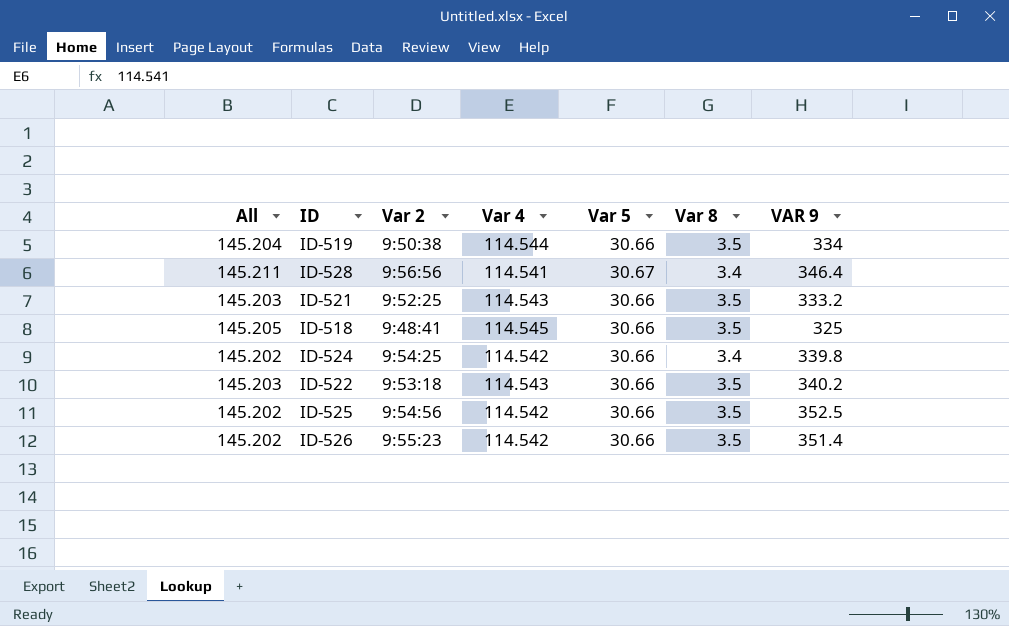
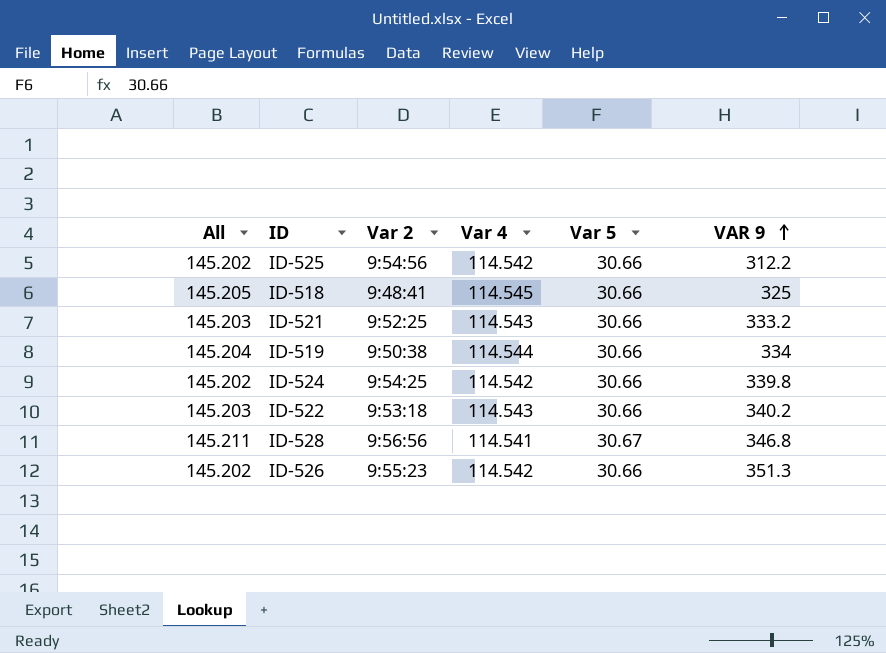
row order: none -> VAR 9 ascending
column Var 8 | position: 6 -> none
ID-525 | VAR 9: 352.5 -> 312.2
ID-528 | VAR 9: 346.4 -> 346.8
ID-526 | VAR 9: 351.4 -> 351.3

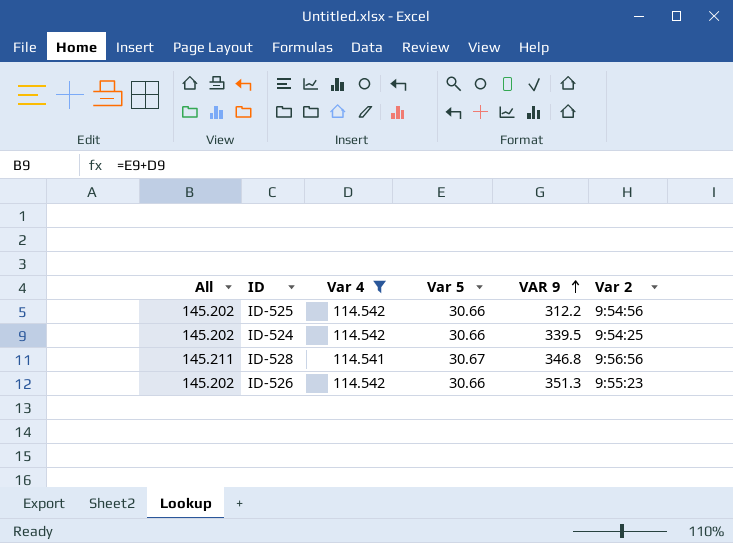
filter: none -> Var 4 <= 114.542
column Var 2 | position: 3 -> 6
ID-524 | VAR 9: 339.8 -> 339.5

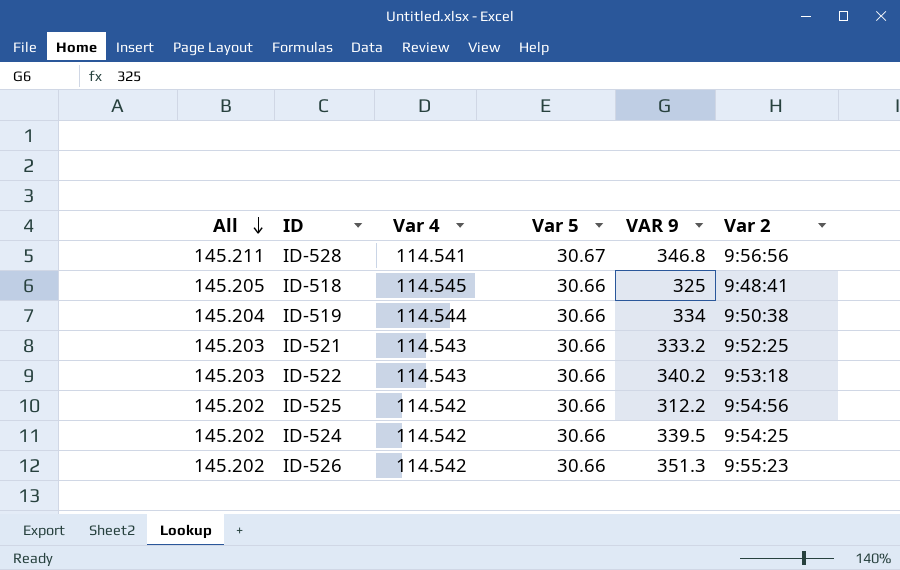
filter: Var 4 <= 114.542 -> none
row order: VAR 9 ascending -> All descending

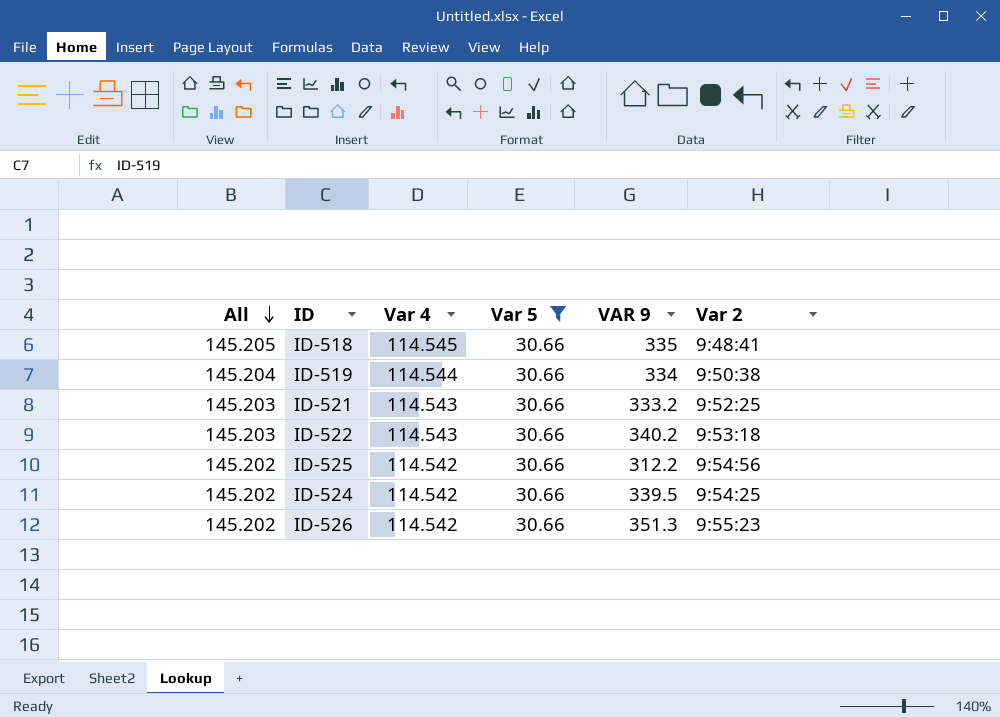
filter: none -> Var 5 = 30.66
ID-518 | VAR 9: 325 -> 335

